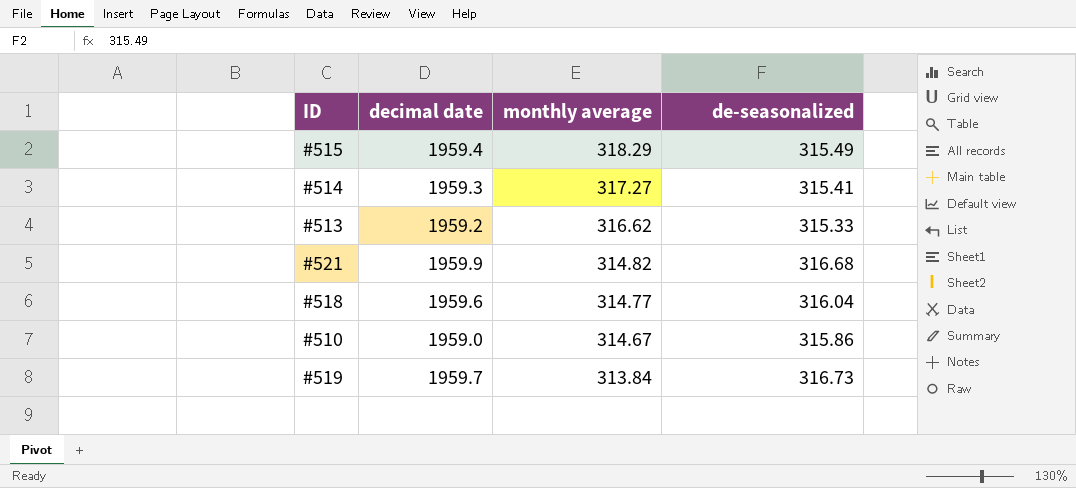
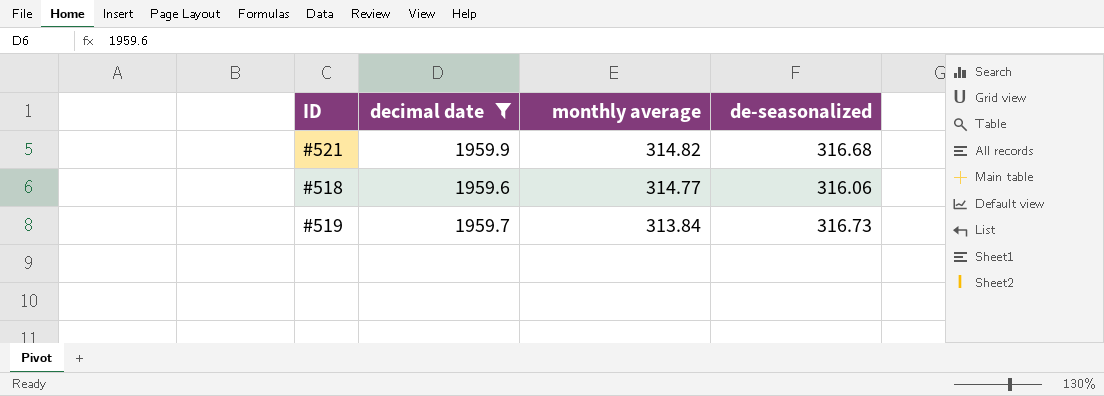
filter: none -> decimal date >= 1959.6
#518 | de-seasonalized: 316.04 -> 316.06

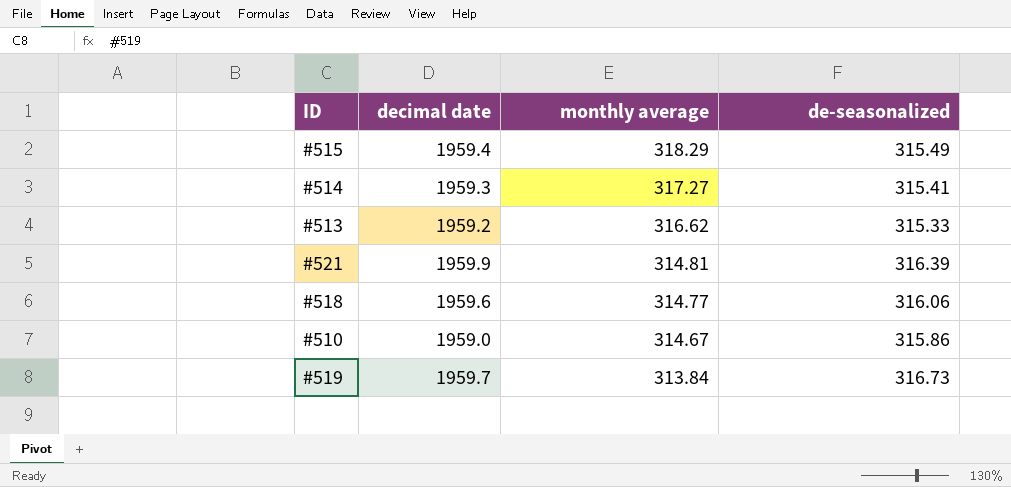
filter: decimal date >= 1959.6 -> none
#521 | monthly average: 314.82 -> 314.81
#521 | de-seasonalized: 316.68 -> 316.39

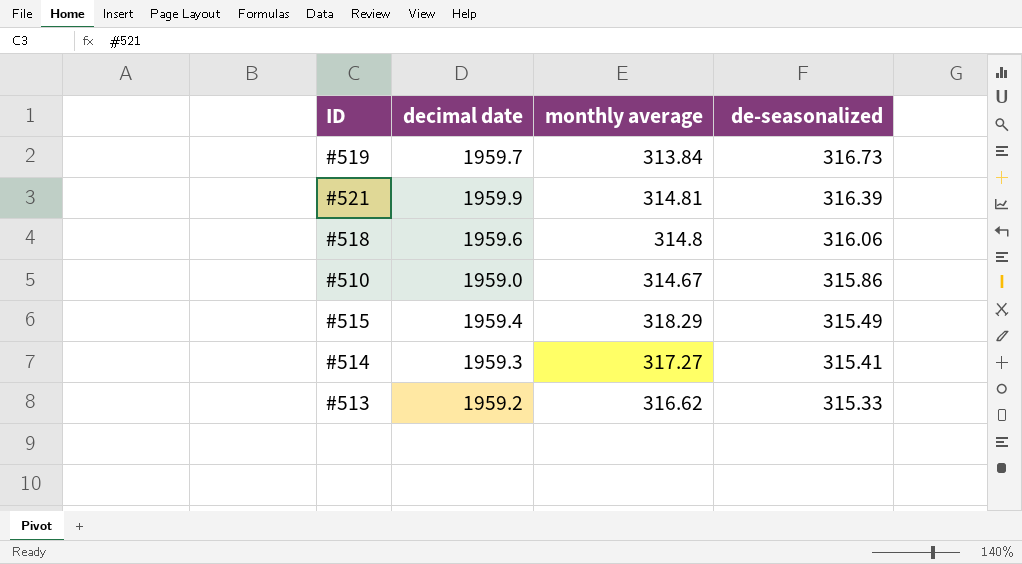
row order: monthly average descending -> de-seasonalized descending
#518 | monthly average: 314.77 -> 314.8

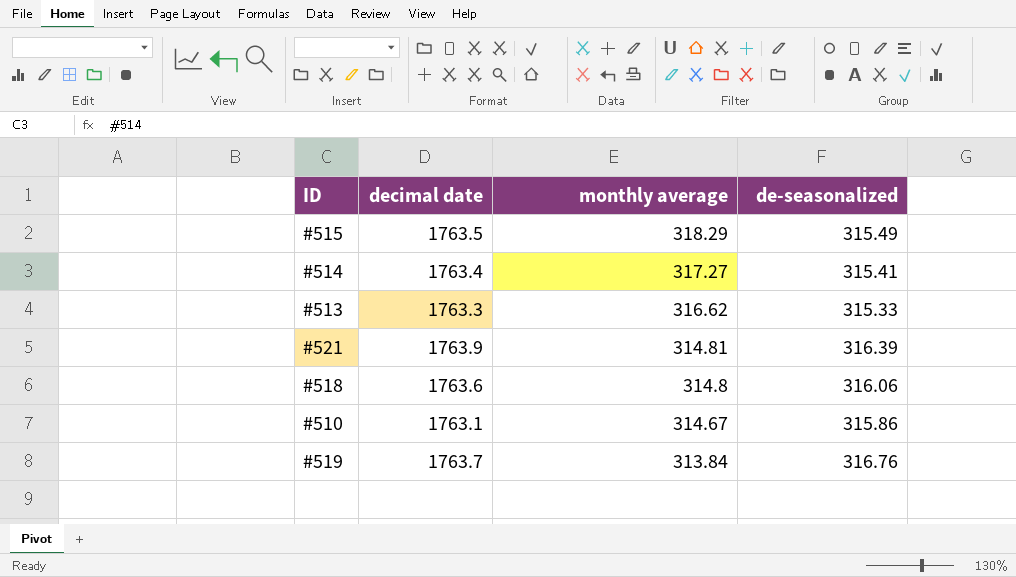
row order: de-seasonalized descending -> monthly average descending
#515 | decimal date: 1959.4 -> 1763.5
#514 | decimal date: 1959.3 -> 1763.4
#513 | decimal date: 1959.2 -> 1763.3
#521 | decimal date: 1959.9 -> 1763.9
#518 | decimal date: 1959.6 -> 1763.6
#510 | decimal date: 1959.0 -> 1763.1
#519 | decimal date: 1959.7 -> 1763.7
#519 | de-seasonalized: 316.73 -> 316.76

